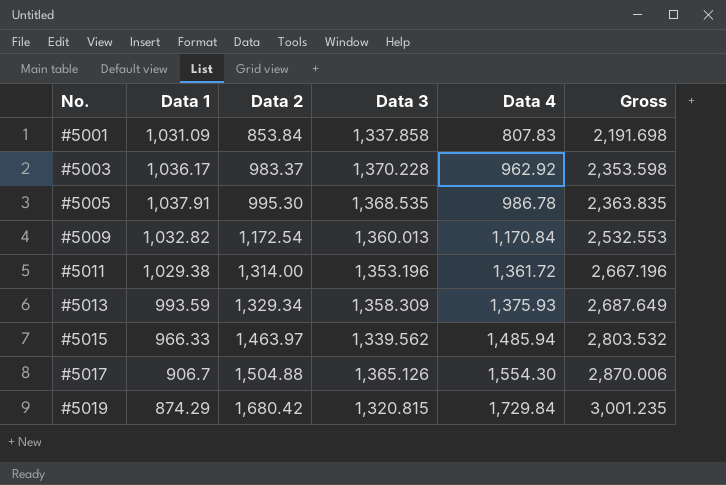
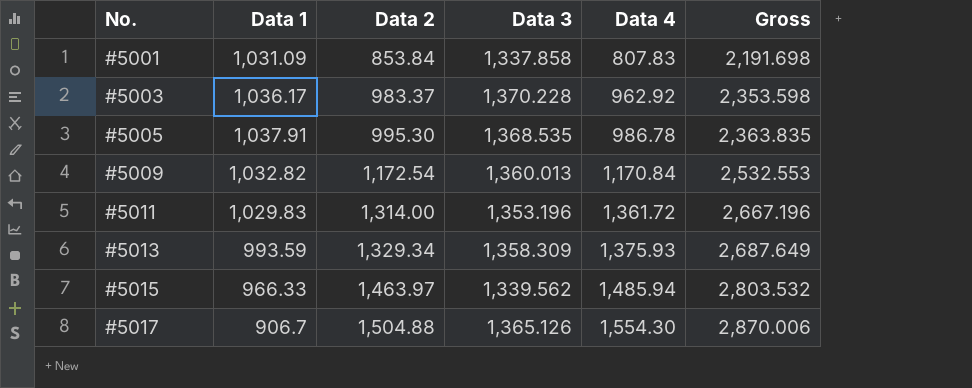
row #5019: 874.29 | 1,680.42 | 1,320.815 | 1,729.84 | 3,001.235 -> none
#5011 | Data 1: 1,029.38 -> 1,029.83

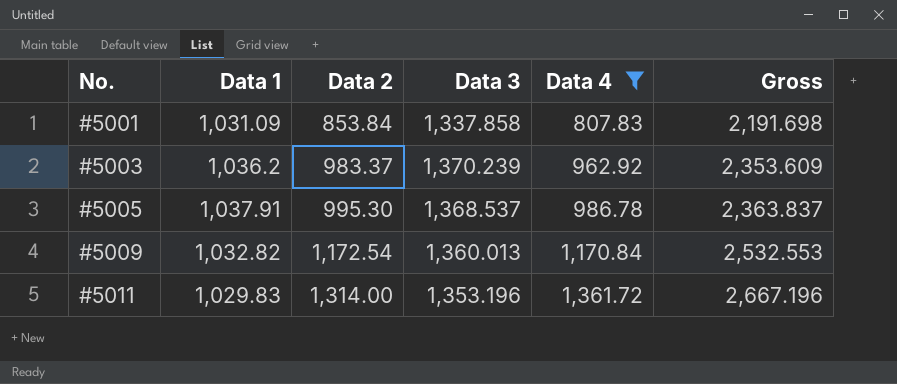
filter: none -> Data 4 <= 1,361.72
#5003 | Data 1: 1,036.17 -> 1,036.2
#5003 | Data 3: 1,370.228 -> 1,370.239
#5003 | Gross: 2,353.598 -> 2,353.609
#5005 | Data 3: 1,368.535 -> 1,368.537
#5005 | Gross: 2,363.835 -> 2,363.837

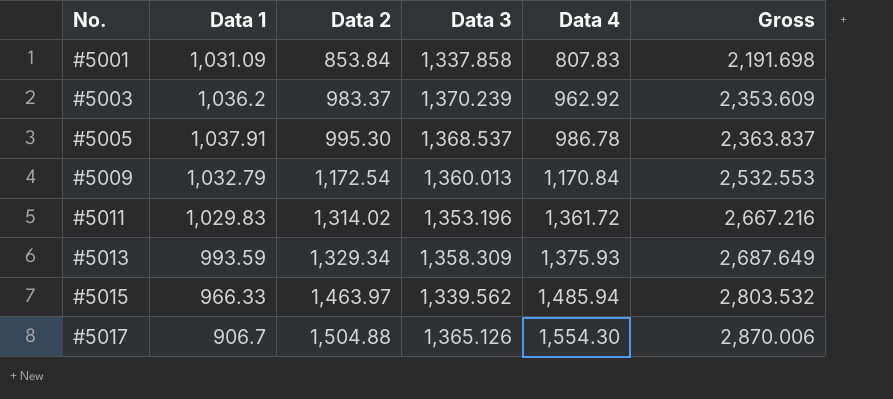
filter: Data 4 <= 1,361.72 -> none
#5009 | Data 1: 1,032.82 -> 1,032.79
#5011 | Data 2: 1,314.00 -> 1,314.02
#5011 | Gross: 2,667.196 -> 2,667.216

